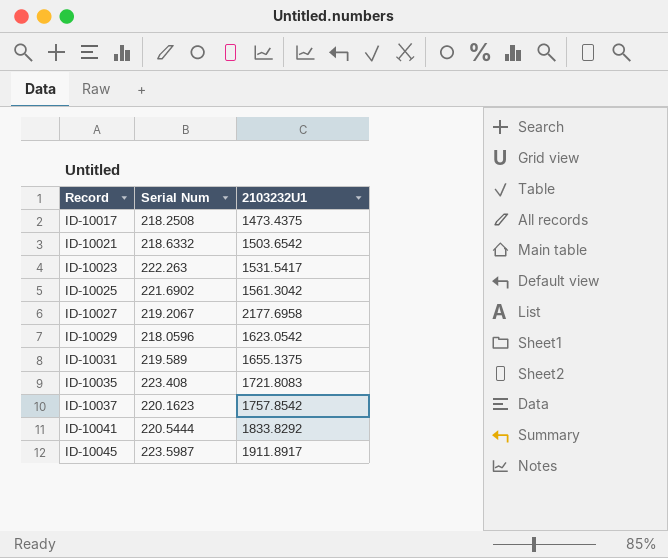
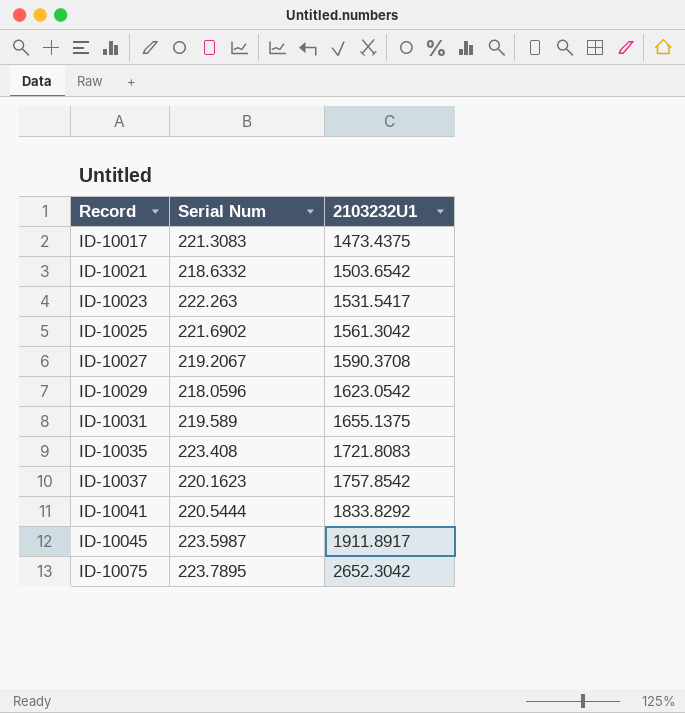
ID-10017 | Serial Num: 218.2508 -> 221.3083
ID-10027 | 2103232U1: 2177.6958 -> 1590.3708
row ID-10075: none -> 223.7895 | 2652.3042

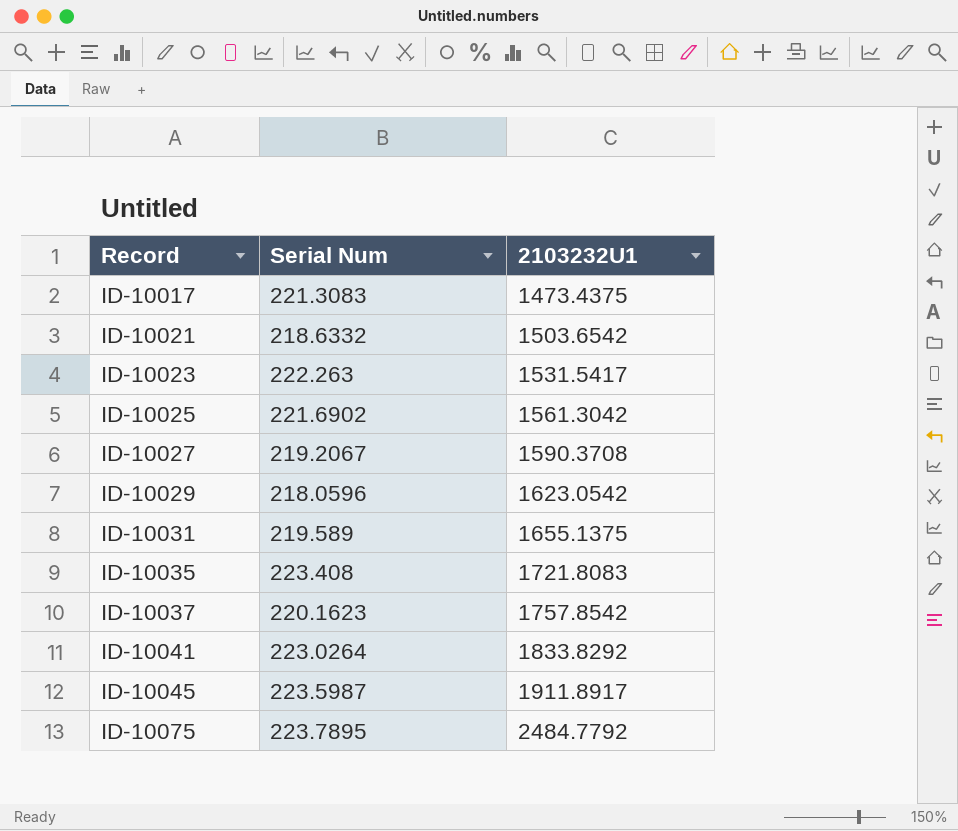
ID-10041 | Serial Num: 220.5444 -> 223.0264
ID-10075 | 2103232U1: 2652.3042 -> 2484.7792

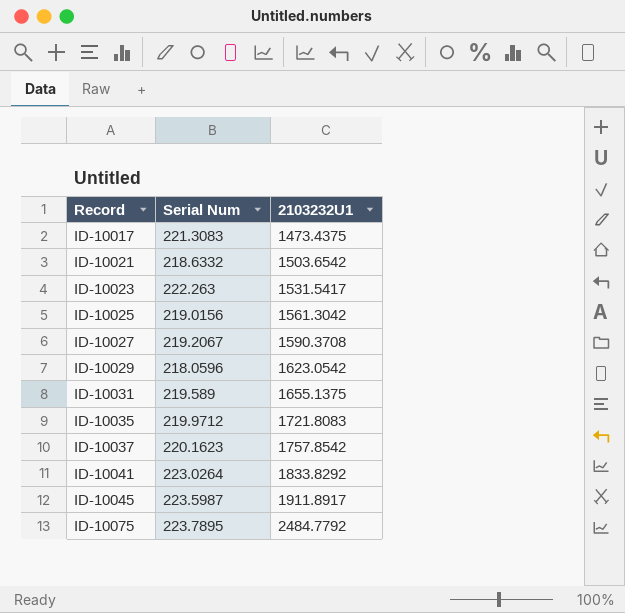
ID-10025 | Serial Num: 221.6902 -> 219.0156
ID-10035 | Serial Num: 223.408 -> 219.9712

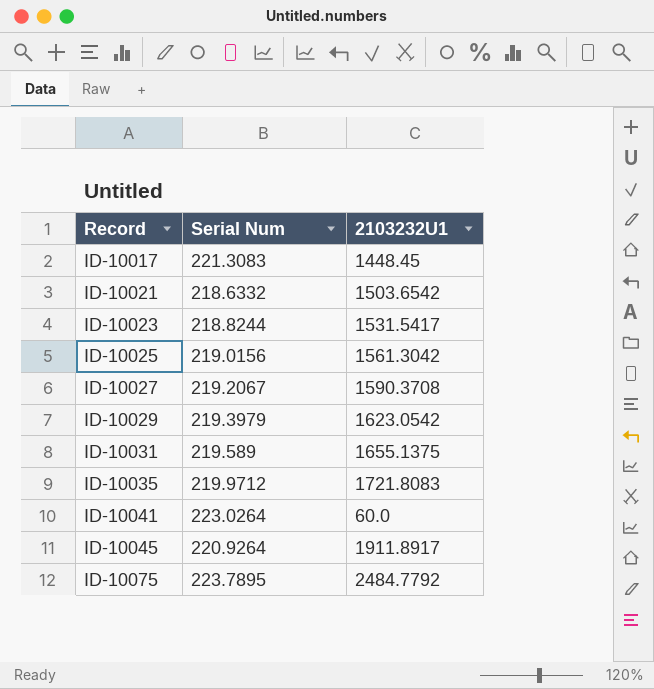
row ID-10037: 220.1623 | 1757.8542 -> none
ID-10017 | 2103232U1: 1473.4375 -> 1448.45
ID-10023 | Serial Num: 222.263 -> 218.8244
ID-10029 | Serial Num: 218.0596 -> 219.3979
ID-10041 | 2103232U1: 1833.8292 -> 60.0
ID-10045 | Serial Num: 223.5987 -> 220.9264

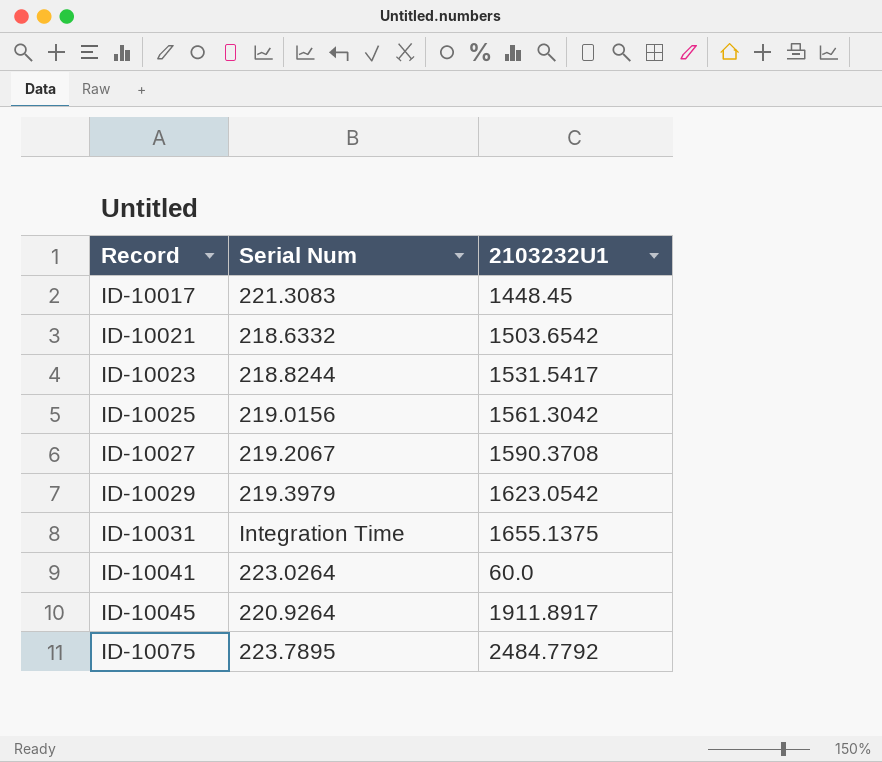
row ID-10035: 219.9712 | 1721.8083 -> none
ID-10031 | Serial Num: 219.589 -> Integration Time

